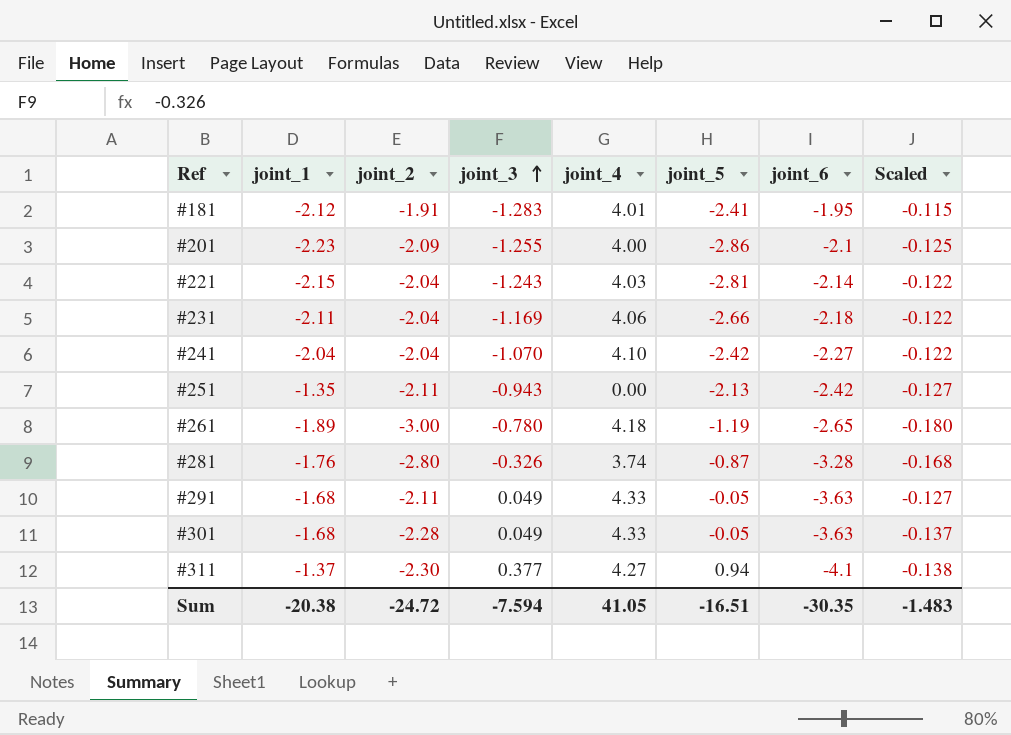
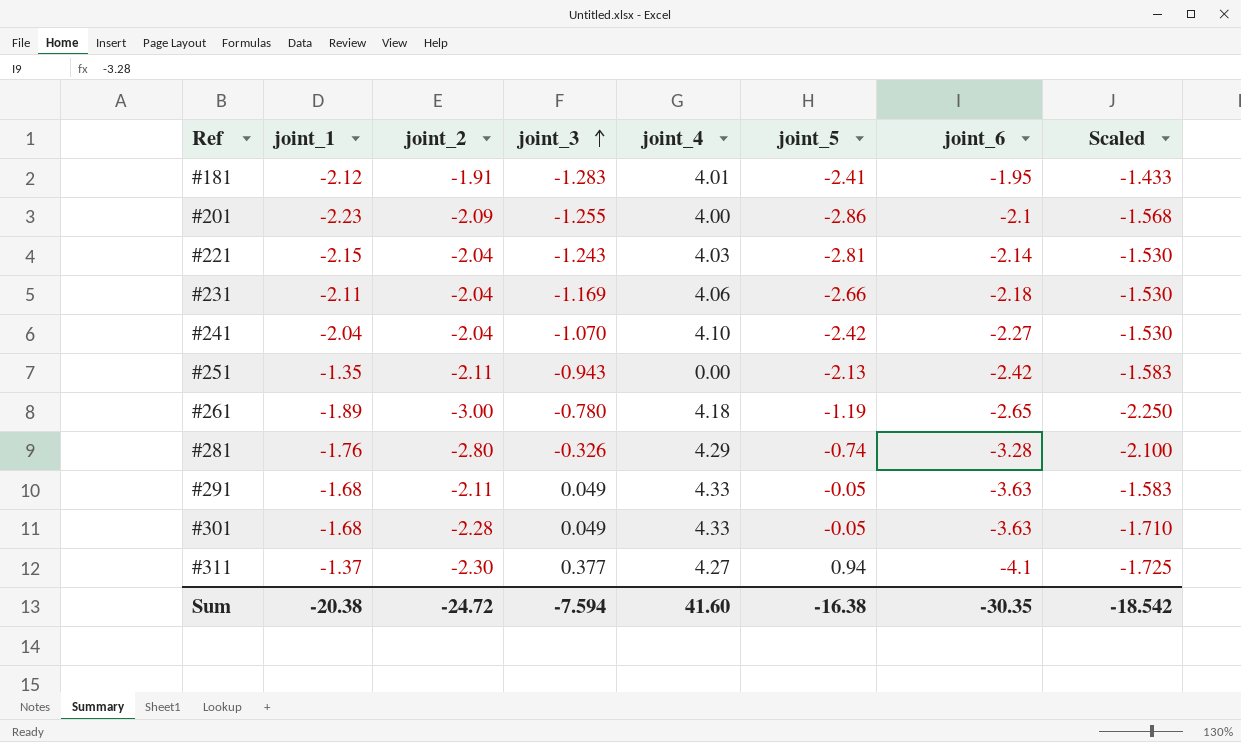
column Scaled | formula: [joint_2] * 0.06 -> [joint_2] * 0.75
#281 | joint_4: 3.74 -> 4.29
#281 | joint_5: -0.87 -> -0.74
Sum | joint_4: 41.05 -> 41.60
Sum | joint_5: -16.51 -> -16.38
Sum | Scaled: -1.483 -> -18.542

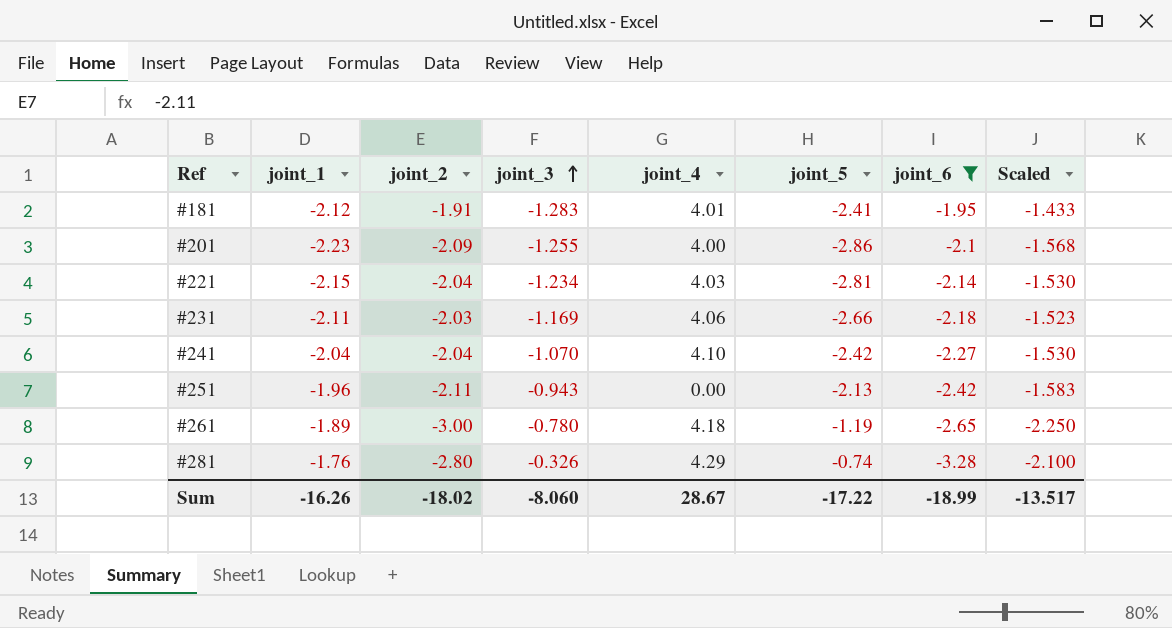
filter: none -> joint_6 >= -3.28
#221 | joint_3: -1.243 -> -1.234
#231 | joint_2: -2.04 -> -2.03
#231 | Scaled: -1.530 -> -1.523
#251 | joint_1: -1.35 -> -1.96
Sum | joint_1: -20.38 -> -16.26
Sum | joint_2: -24.72 -> -18.02
Sum | joint_3: -7.594 -> -8.060
Sum | joint_4: 41.60 -> 28.67
Sum | joint_5: -16.38 -> -17.22
Sum | joint_6: -30.35 -> -18.99
Sum | Scaled: -18.542 -> -13.517

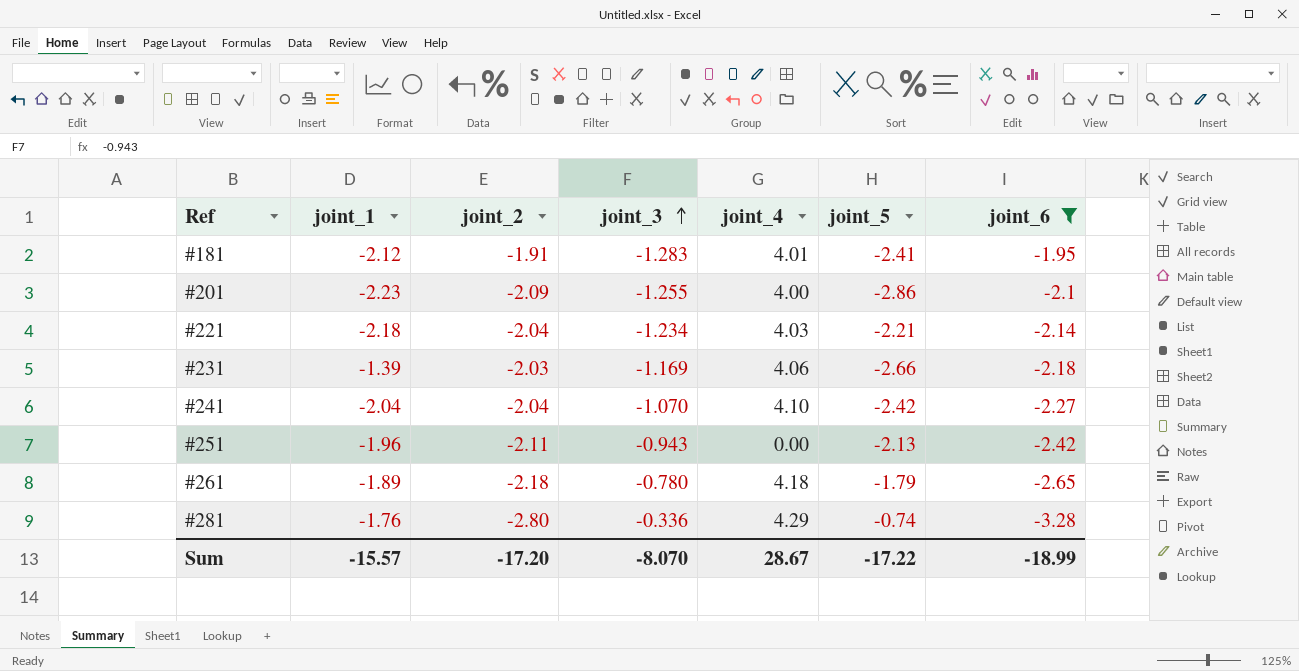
column Scaled | formula: [joint_2] * 0.75 -> none
#221 | joint_1: -2.15 -> -2.18
#221 | joint_5: -2.81 -> -2.21
#231 | joint_1: -2.11 -> -1.39
#261 | joint_2: -3.00 -> -2.18
#261 | joint_5: -1.19 -> -1.79
#281 | joint_3: -0.326 -> -0.336
Sum | joint_1: -16.26 -> -15.57
Sum | joint_2: -18.02 -> -17.20
Sum | joint_3: -8.060 -> -8.070

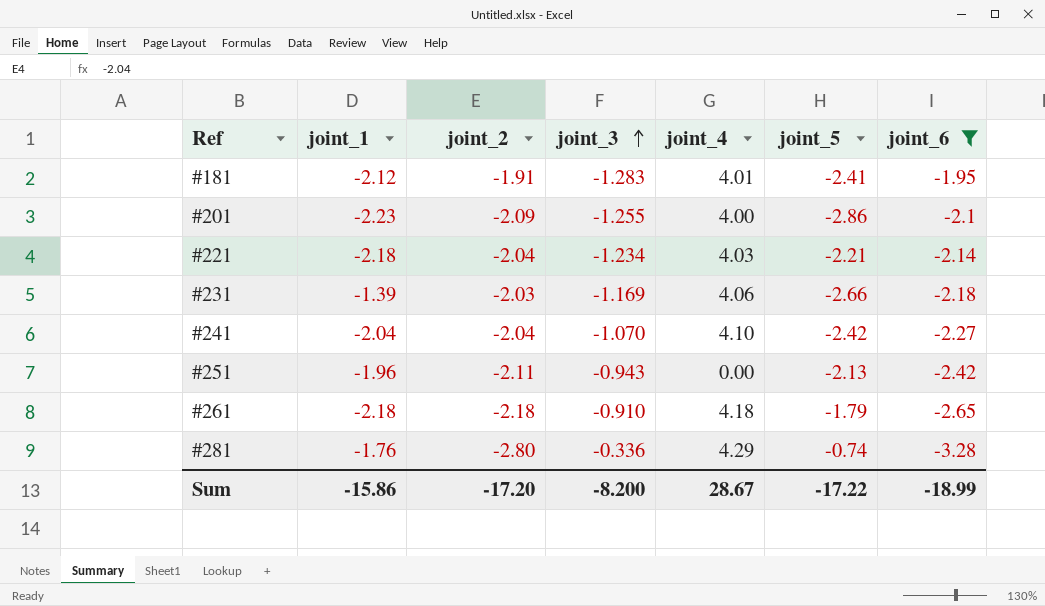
#261 | joint_1: -1.89 -> -2.18
#261 | joint_3: -0.780 -> -0.910
Sum | joint_1: -15.57 -> -15.86
Sum | joint_3: -8.070 -> -8.200

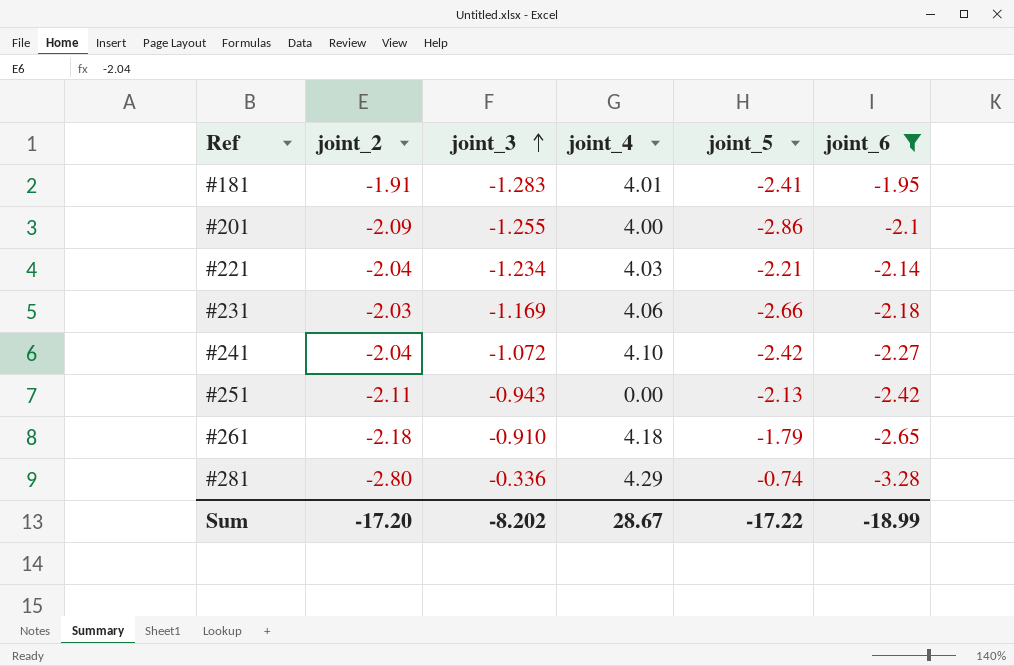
column joint_1 | position: 2 -> none
#241 | joint_3: -1.070 -> -1.072
Sum | joint_3: -8.200 -> -8.202

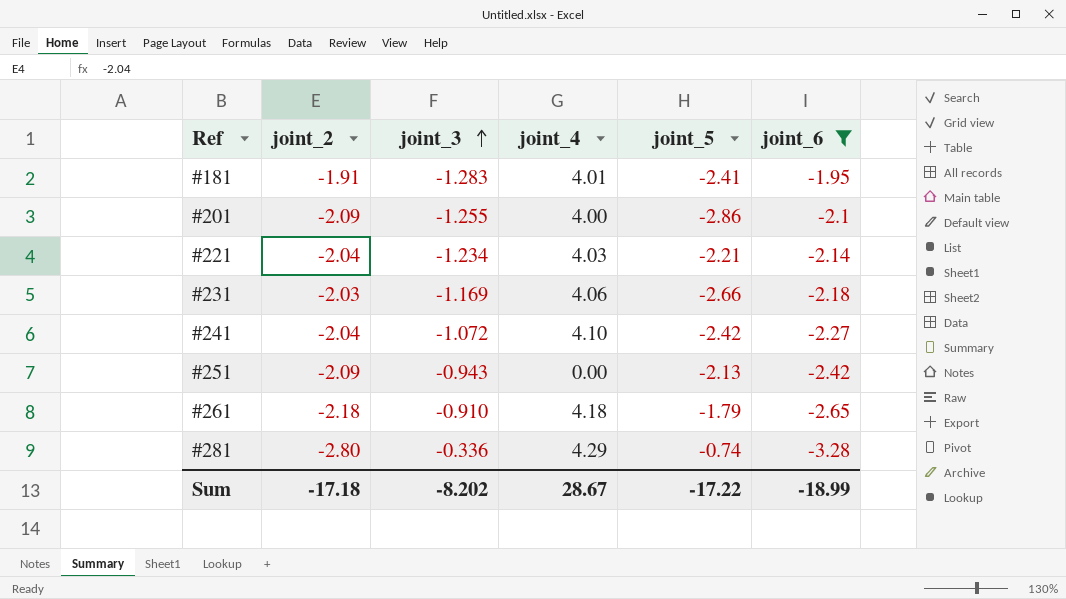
#251 | joint_2: -2.11 -> -2.09
Sum | joint_2: -17.20 -> -17.18

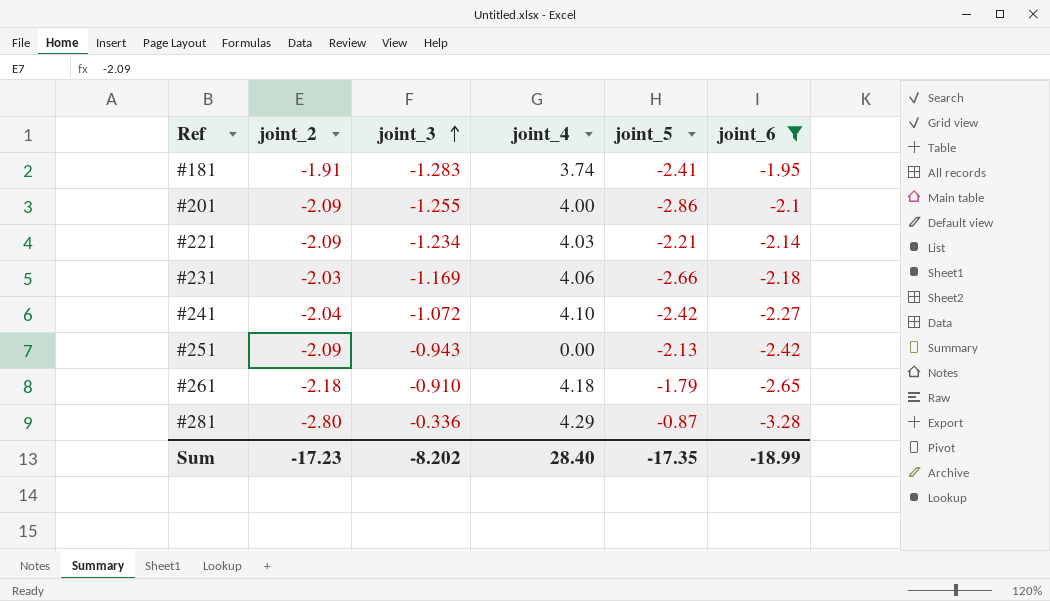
#181 | joint_4: 4.01 -> 3.74
#221 | joint_2: -2.04 -> -2.09
#281 | joint_5: -0.74 -> -0.87
Sum | joint_2: -17.18 -> -17.23
Sum | joint_4: 28.67 -> 28.40
Sum | joint_5: -17.22 -> -17.35

